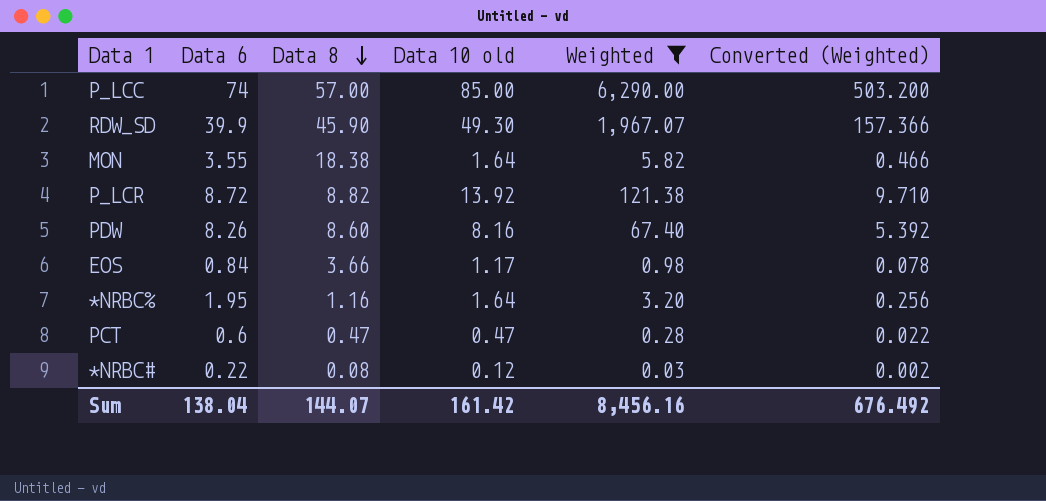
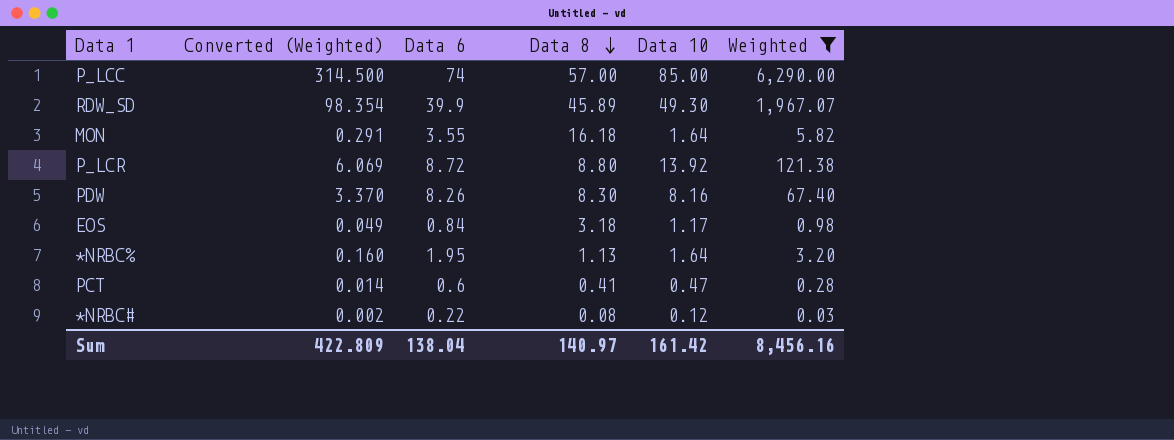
column Converted (Weighted) | formula: [Weighted] * 0.08 -> [Weighted] * 0.05
column Converted (Weighted) | position: 6 -> 2
column name: Data 10 old -> Data 10
RDW_SD | Data 8: 45.90 -> 45.89
MON | Data 8: 18.38 -> 16.18
P_LCR | Data 8: 8.82 -> 8.80
PDW | Data 8: 8.60 -> 8.30
EOS | Data 8: 3.66 -> 3.18
*NRBC% | Data 8: 1.16 -> 1.13
PCT | Data 8: 0.47 -> 0.41
Sum | Converted (Weighted): 676.492 -> 422.809
Sum | Data 8: 144.07 -> 140.97

